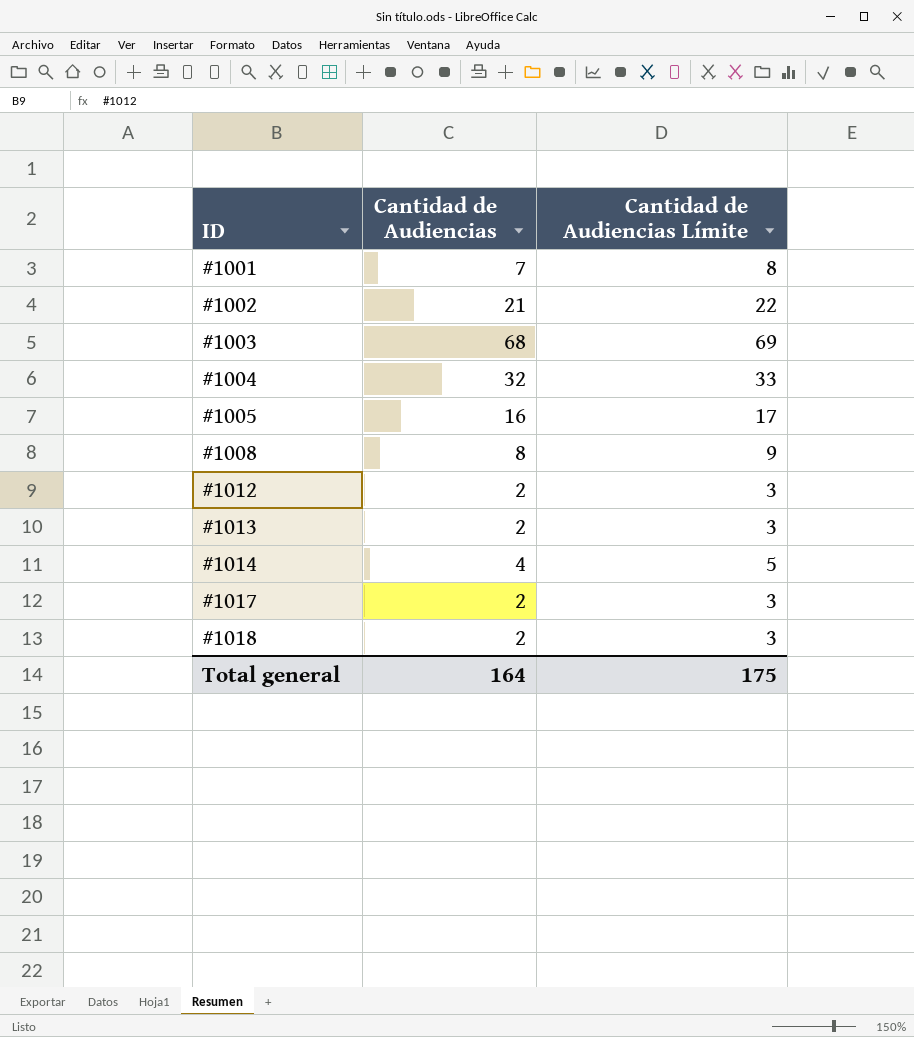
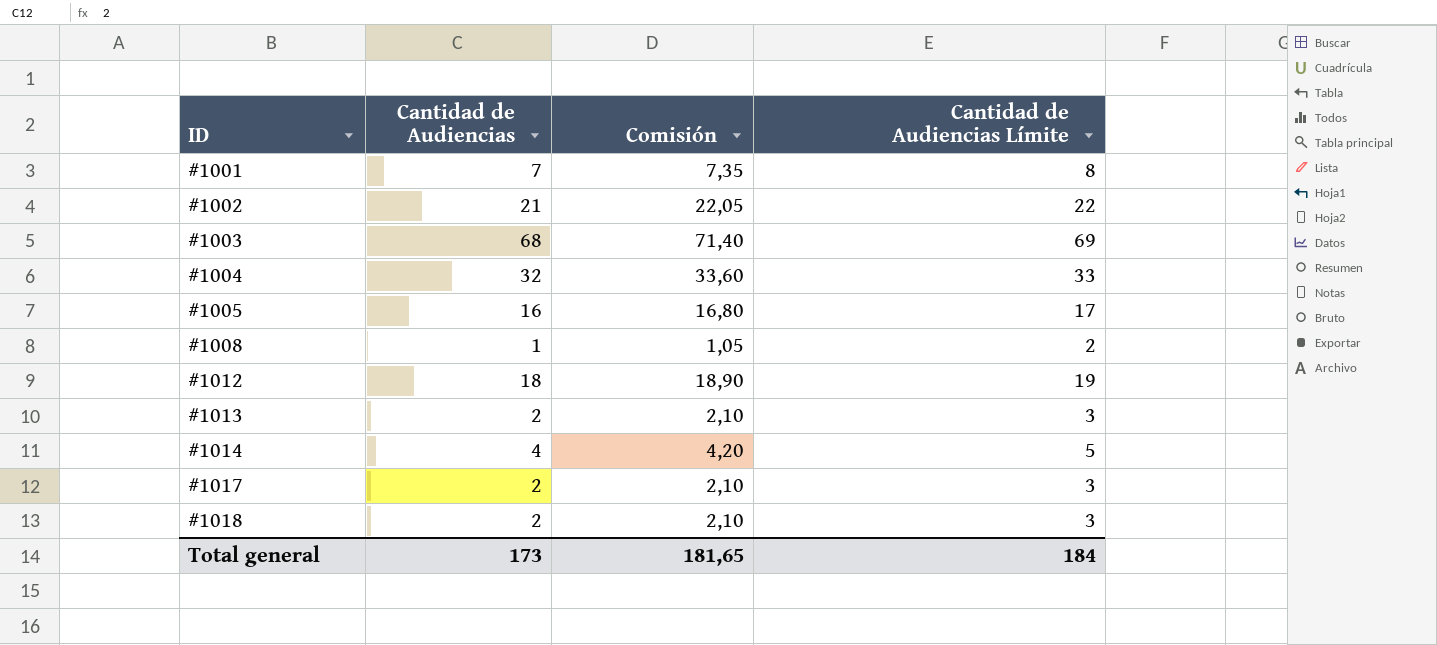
column Comisión | formula: none -> [Cantidad de Audiencias] * 1,05
#1008 | Cantidad de Audiencias: 8 -> 1
#1008 | Cantidad de Audiencias Límite: 9 -> 2
#1012 | Cantidad de Audiencias: 2 -> 18
#1012 | Cantidad de Audiencias Límite: 3 -> 19
Total general | Cantidad de Audiencias: 164 -> 173
Total general | Cantidad de Audiencias Límite: 175 -> 184

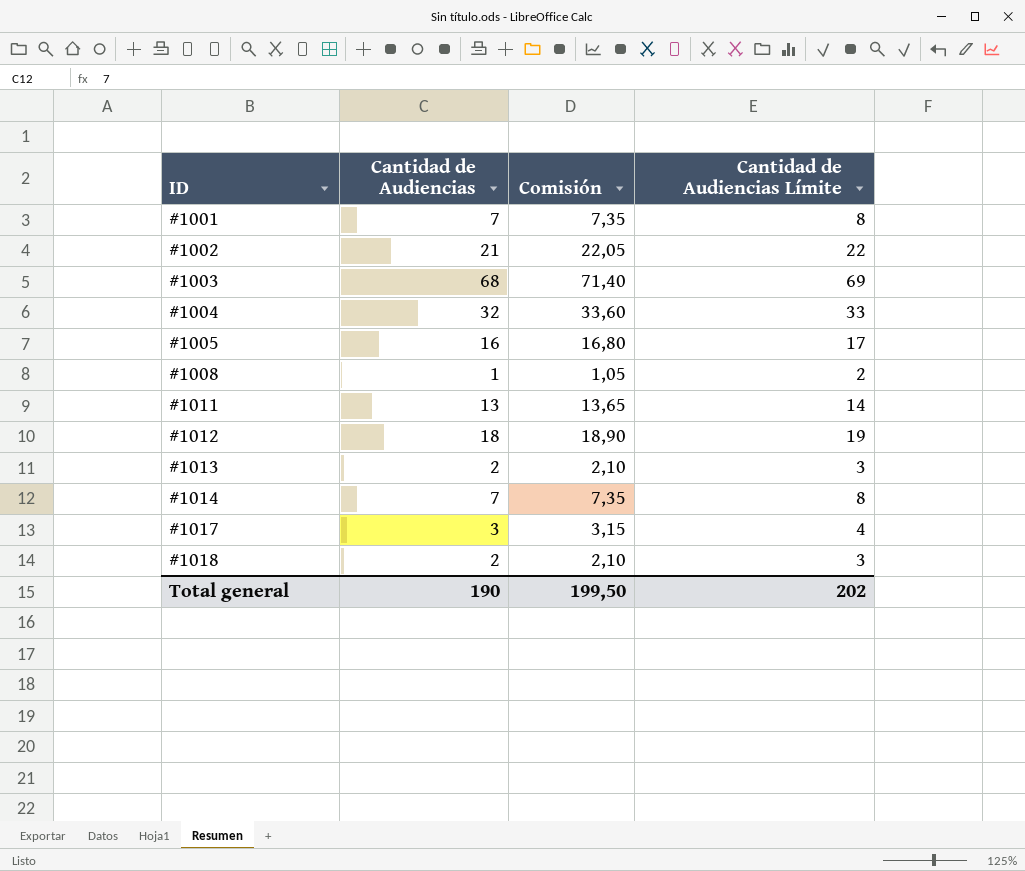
row #1011: none -> 13 | 13,65 | 14
#1014 | Cantidad de Audiencias: 4 -> 7
#1014 | Comisión: 4,20 -> 7,35
#1014 | Cantidad de Audiencias Límite: 5 -> 8
#1017 | Cantidad de Audiencias: 2 -> 3
#1017 | Comisión: 2,10 -> 3,15
#1017 | Cantidad de Audiencias Límite: 3 -> 4
Total general | Cantidad de Audiencias: 173 -> 190
Total general | Comisión: 181,65 -> 199,50
Total general | Cantidad de Audiencias Límite: 184 -> 202

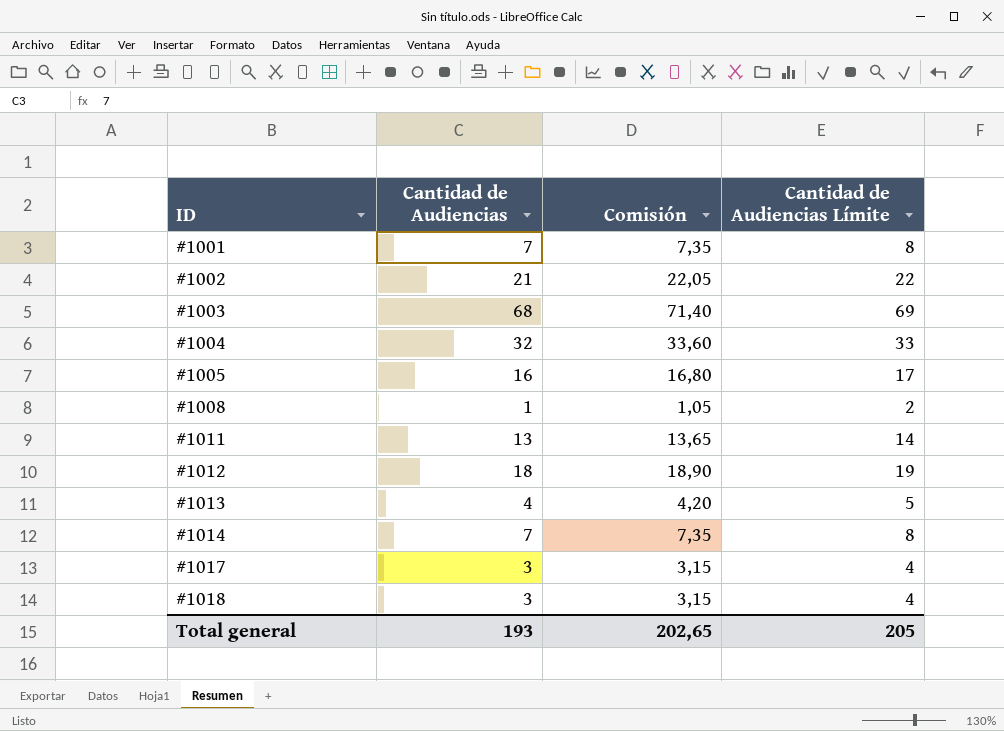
#1013 | Cantidad de Audiencias: 2 -> 4
#1013 | Comisión: 2,10 -> 4,20
#1013 | Cantidad de Audiencias Límite: 3 -> 5
#1018 | Cantidad de Audiencias: 2 -> 3
#1018 | Comisión: 2,10 -> 3,15
#1018 | Cantidad de Audiencias Límite: 3 -> 4
Total general | Cantidad de Audiencias: 190 -> 193
Total general | Comisión: 199,50 -> 202,65
Total general | Cantidad de Audiencias Límite: 202 -> 205

